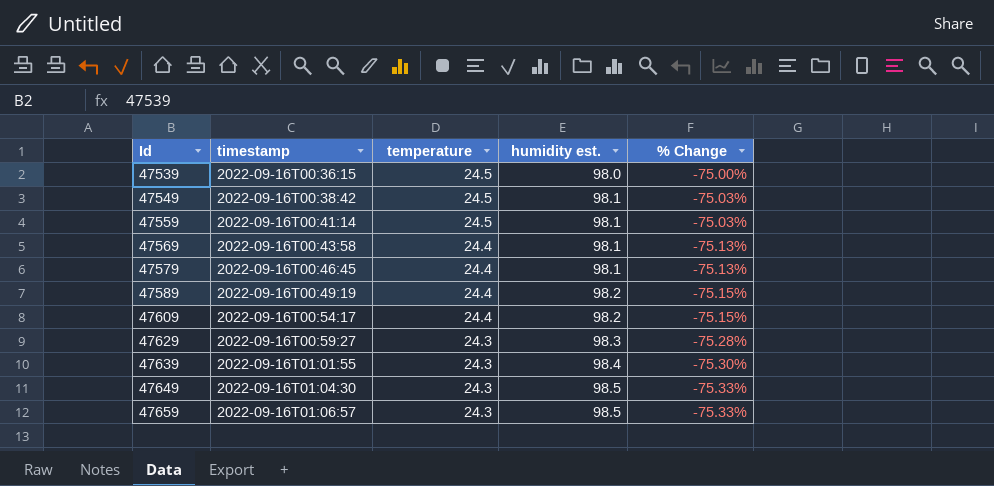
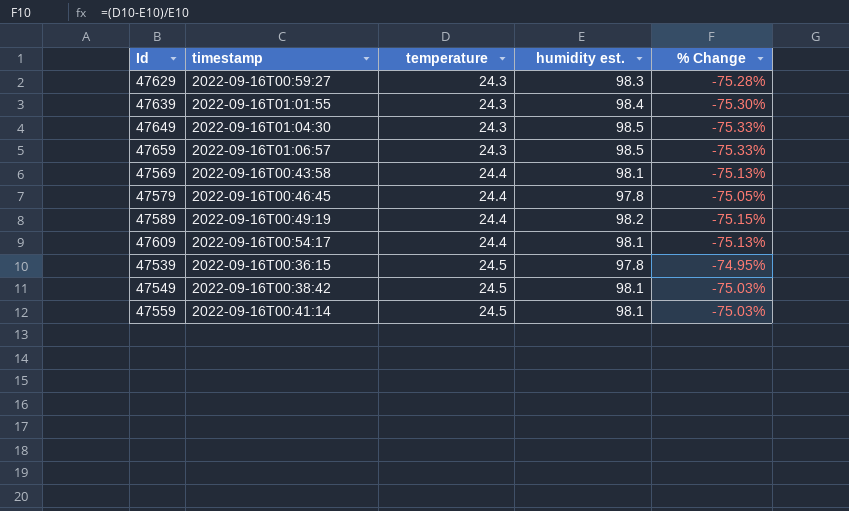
row order: Id ascending -> temperature ascending
47579 | humidity est.: 98.1 -> 97.8
47579 | % Change: -75.13% -> -75.05%
47609 | humidity est.: 98.2 -> 98.1
47609 | % Change: -75.15% -> -75.13%
47539 | humidity est.: 98.0 -> 97.8
47539 | % Change: -75.00% -> -74.95%

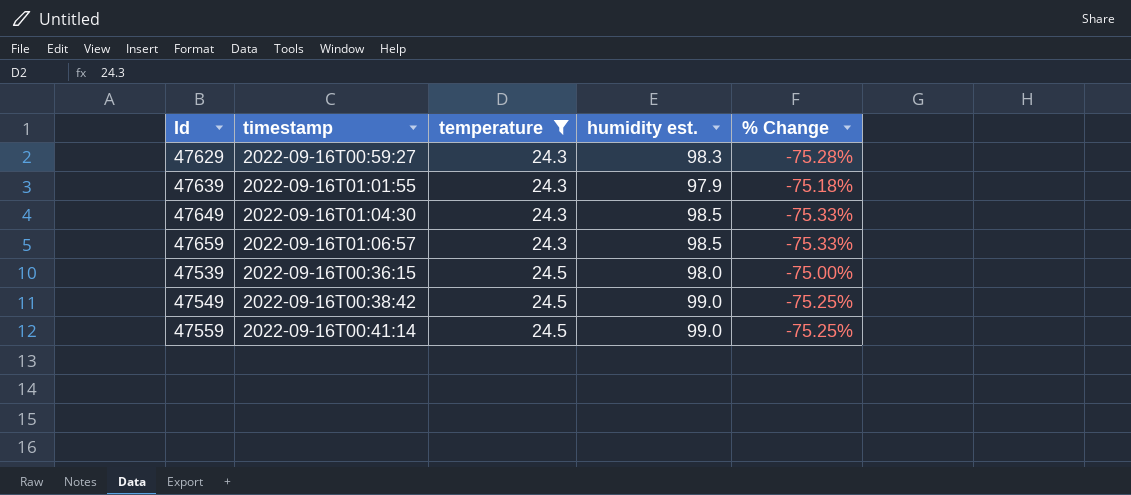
filter: none -> temperature != 24.4
47639 | humidity est.: 98.4 -> 97.9
47639 | % Change: -75.30% -> -75.18%
47539 | humidity est.: 97.8 -> 98.0
47539 | % Change: -74.95% -> -75.00%
47549 | humidity est.: 98.1 -> 99.0
47549 | % Change: -75.03% -> -75.25%
47559 | humidity est.: 98.1 -> 99.0
47559 | % Change: -75.03% -> -75.25%

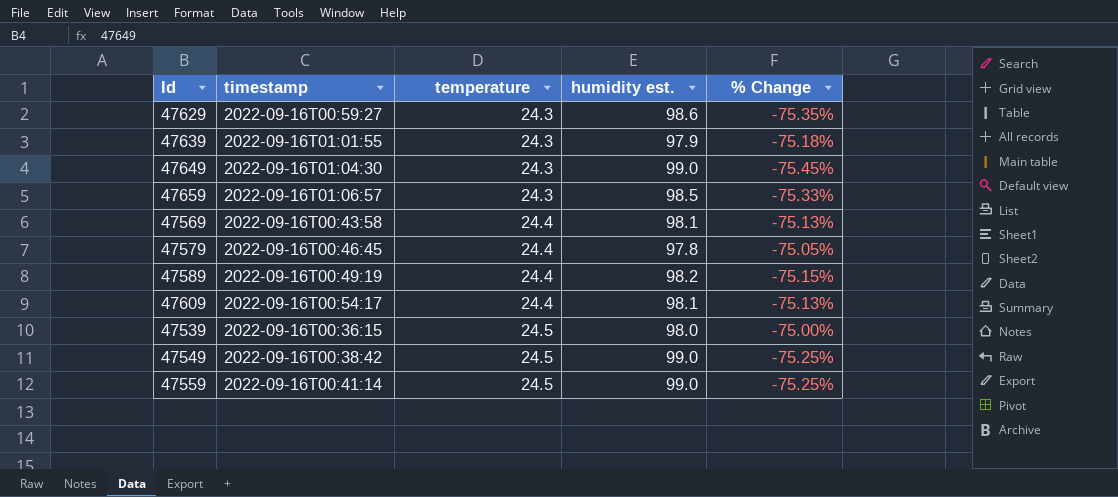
filter: temperature != 24.4 -> none
47629 | humidity est.: 98.3 -> 98.6
47629 | % Change: -75.28% -> -75.35%
47649 | humidity est.: 98.5 -> 99.0
47649 | % Change: -75.33% -> -75.45%

